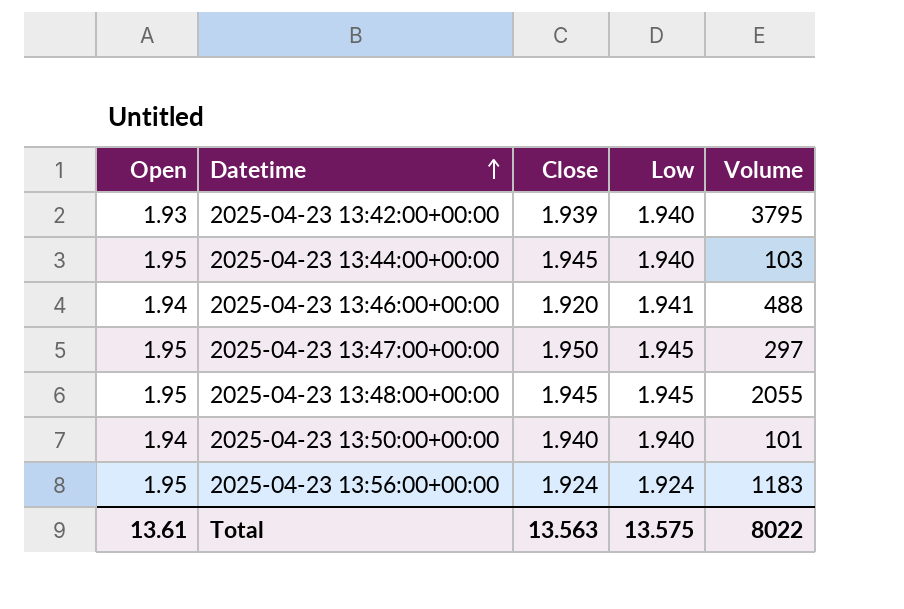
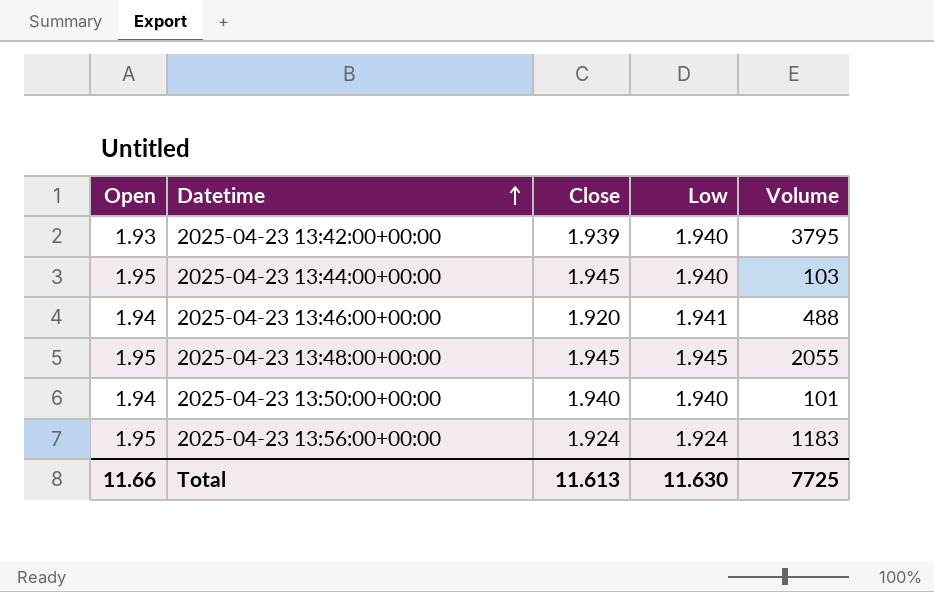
row 2025-04-23 13:47:00+00:00: 1.95 | 1.950 | 1.945 | 297 -> none
Total | Open: 13.61 -> 11.66
Total | Close: 13.563 -> 11.613
Total | Low: 13.575 -> 11.630
Total | Volume: 8022 -> 7725

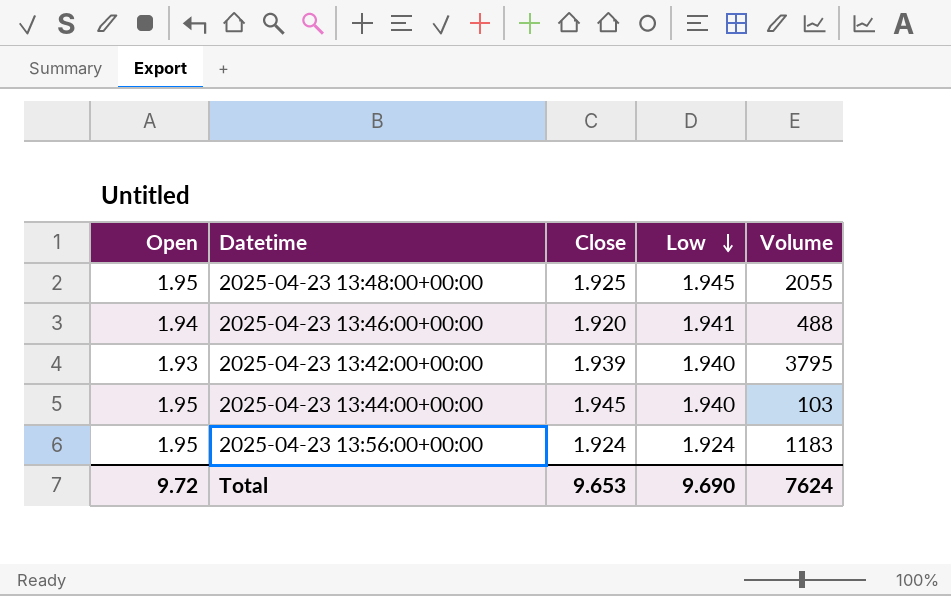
row order: Datetime ascending -> Low descending
row 2025-04-23 13:50:00+00:00: 1.94 | 1.940 | 1.940 | 101 -> none
2025-04-23 13:48:00+00:00 | Close: 1.945 -> 1.925
Total | Open: 11.66 -> 9.72
Total | Close: 11.613 -> 9.653
Total | Low: 11.630 -> 9.690
Total | Volume: 7725 -> 7624

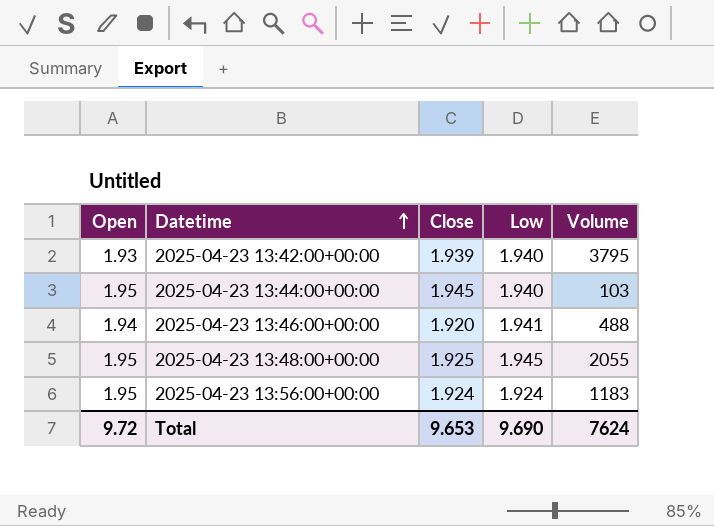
row order: Low descending -> Datetime ascending

